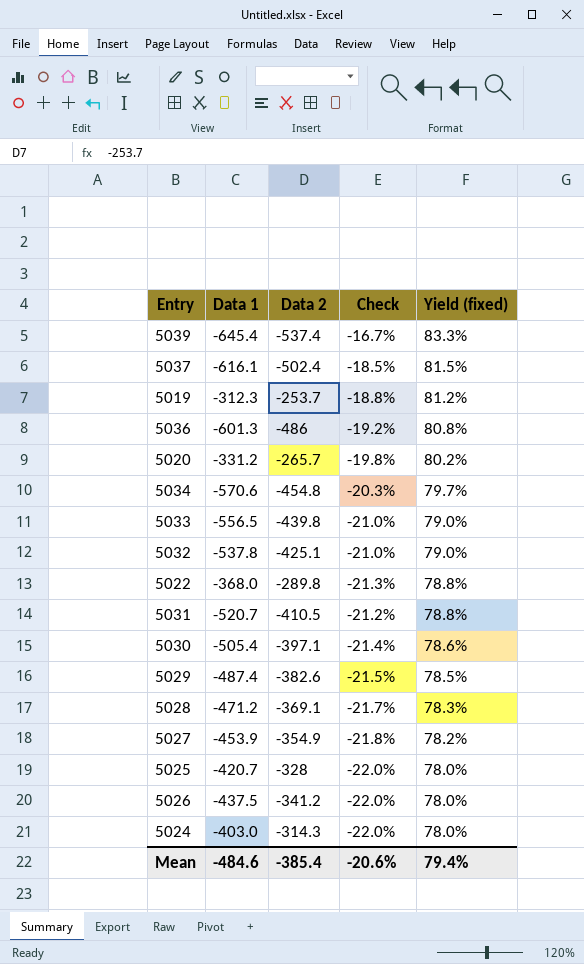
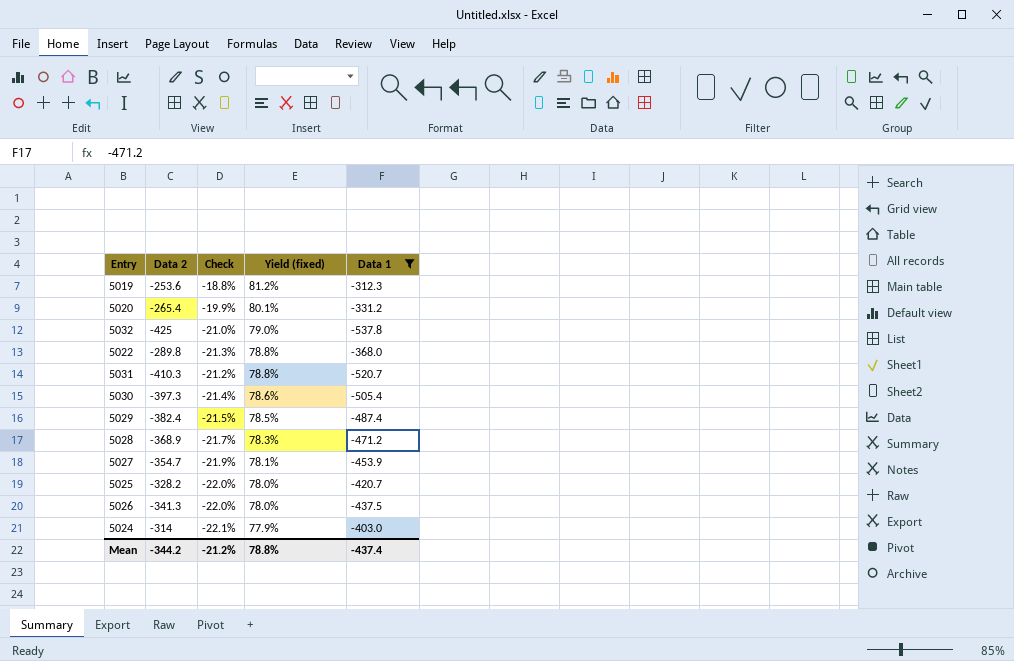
filter: none -> Data 1 >= -537.8
column Data 1 | position: 2 -> 5
5019 | Data 2: -253.7 -> -253.6
5020 | Data 2: -265.7 -> -265.4
5020 | Check: -19.8% -> -19.9%
5020 | Yield (fixed): 80.2% -> 80.1%
5032 | Data 2: -425.1 -> -425
5031 | Data 2: -410.5 -> -410.3
5030 | Data 2: -397.1 -> -397.3
5029 | Data 2: -382.6 -> -382.4
5028 | Data 2: -369.1 -> -368.9
5027 | Data 2: -354.9 -> -354.7
5027 | Check: -21.8% -> -21.9%
5027 | Yield (fixed): 78.2% -> 78.1%
5025 | Data 2: -328 -> -328.2
5026 | Data 2: -341.2 -> -341.3
5024 | Data 2: -314.3 -> -314
5024 | Check: -22.0% -> -22.1%
5024 | Yield (fixed): 78.0% -> 77.9%
Mean | Data 2: -385.4 -> -344.2
Mean | Check: -20.6% -> -21.2%
Mean | Yield (fixed): 79.4% -> 78.8%
Mean | Data 1: -484.6 -> -437.4

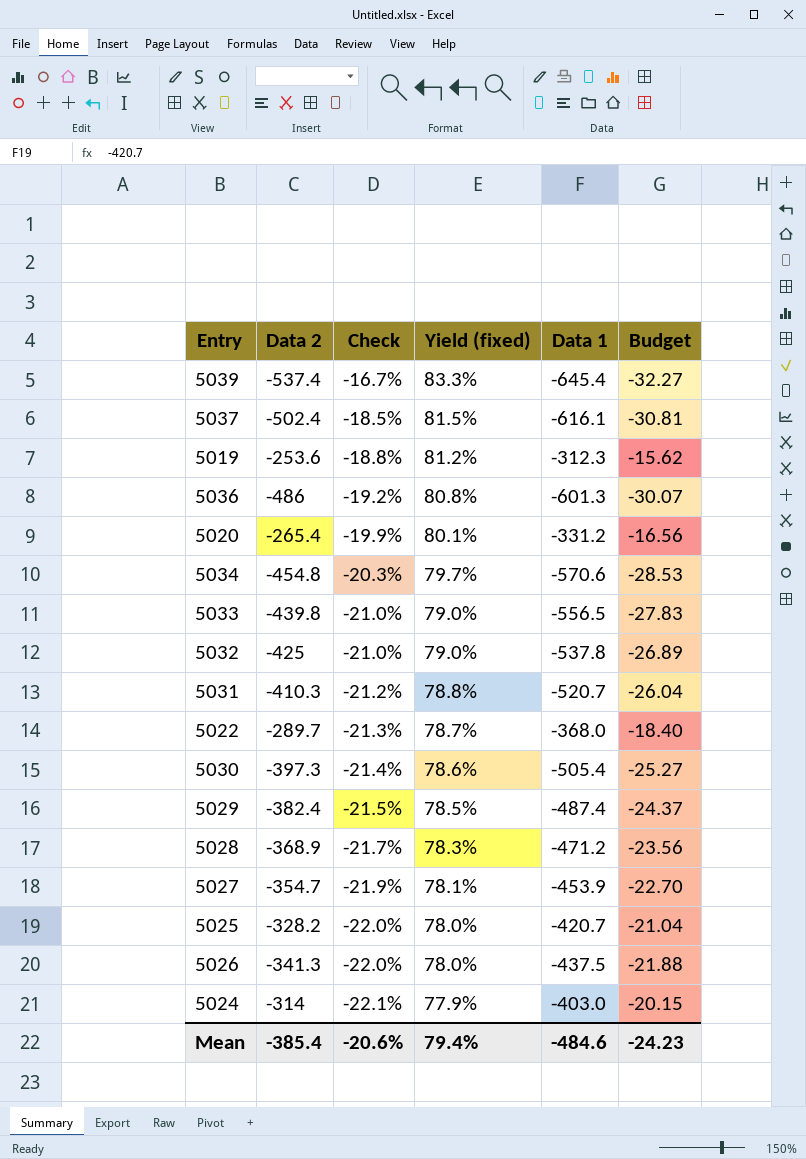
filter: Data 1 >= -537.8 -> none
row order: Yield (fixed) descending -> Check descending
column Budget | formula: none -> [Data 1] * 0.05
5022 | Data 2: -289.8 -> -289.7
5022 | Yield (fixed): 78.8% -> 78.7%
Mean | Data 2: -344.2 -> -385.4
Mean | Check: -21.2% -> -20.6%
Mean | Yield (fixed): 78.8% -> 79.4%
Mean | Data 1: -437.4 -> -484.6

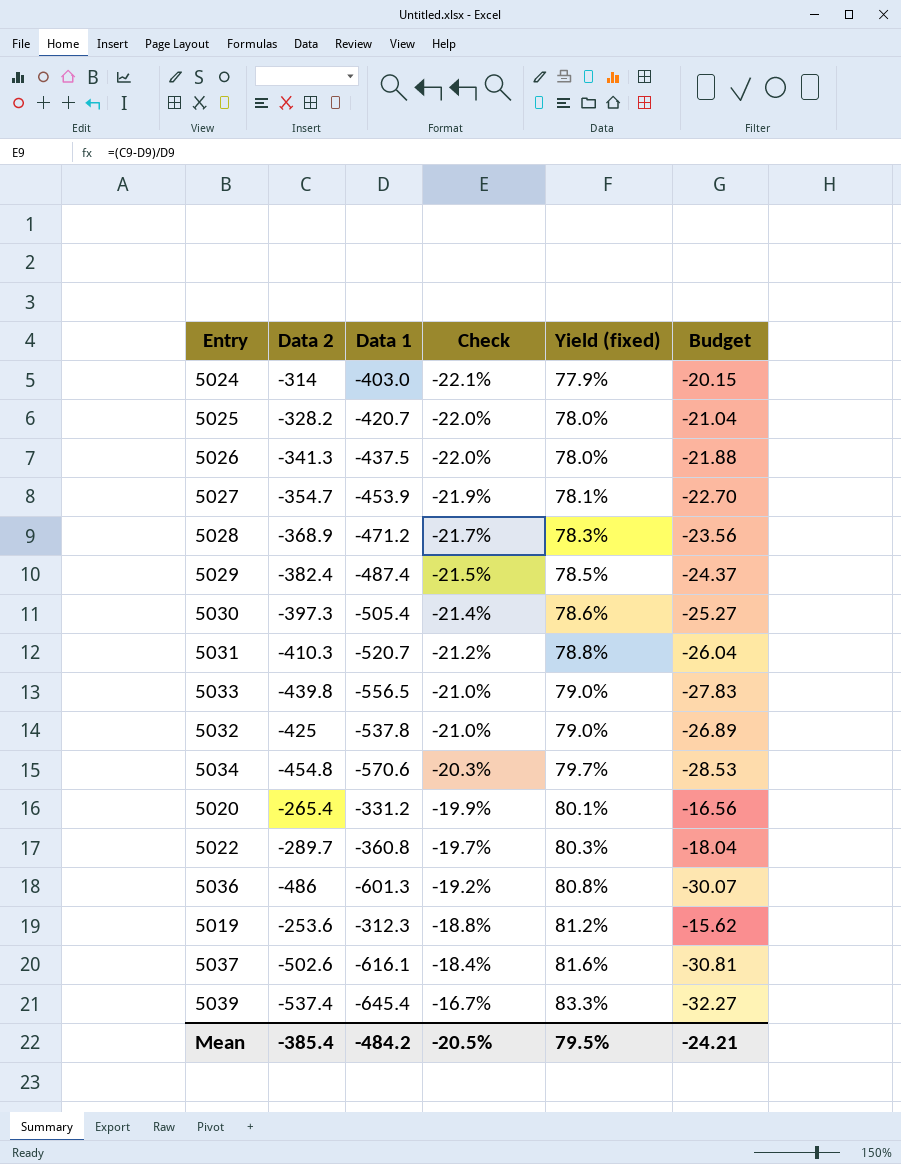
row order: Check descending -> Check ascending
column Data 1 | position: 5 -> 3
5022 | Data 1: -368.0 -> -360.8
5022 | Check: -21.3% -> -19.7%
5022 | Yield (fixed): 78.7% -> 80.3%
5022 | Budget: -18.40 -> -18.04
5037 | Data 2: -502.4 -> -502.6
5037 | Check: -18.5% -> -18.4%
5037 | Yield (fixed): 81.5% -> 81.6%
Mean | Data 1: -484.6 -> -484.2
Mean | Check: -20.6% -> -20.5%
Mean | Yield (fixed): 79.4% -> 79.5%
Mean | Budget: -24.23 -> -24.21

